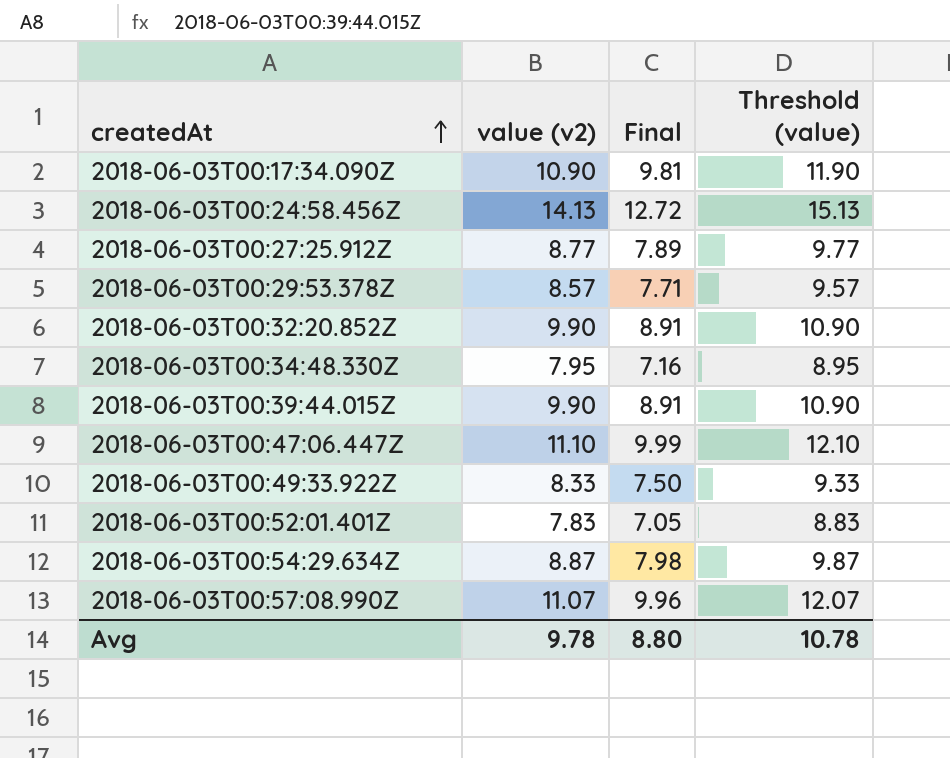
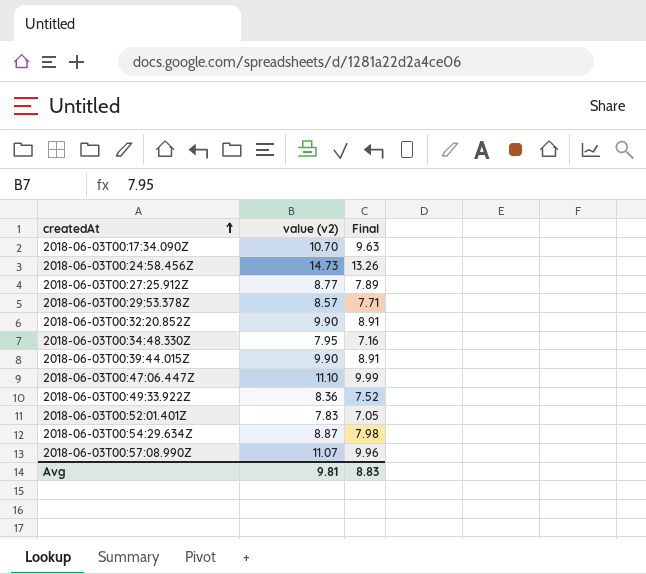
column Threshold (value) | formula: [value (v2)] + 1 -> none
2018-06-03T00:17:34.090Z | value (v2): 10.90 -> 10.70
2018-06-03T00:17:34.090Z | Final: 9.81 -> 9.63
2018-06-03T00:24:58.456Z | value (v2): 14.13 -> 14.73
2018-06-03T00:24:58.456Z | Final: 12.72 -> 13.26
2018-06-03T00:49:33.922Z | value (v2): 8.33 -> 8.36
2018-06-03T00:49:33.922Z | Final: 7.50 -> 7.52
Avg | value (v2): 9.78 -> 9.81
Avg | Final: 8.80 -> 8.83

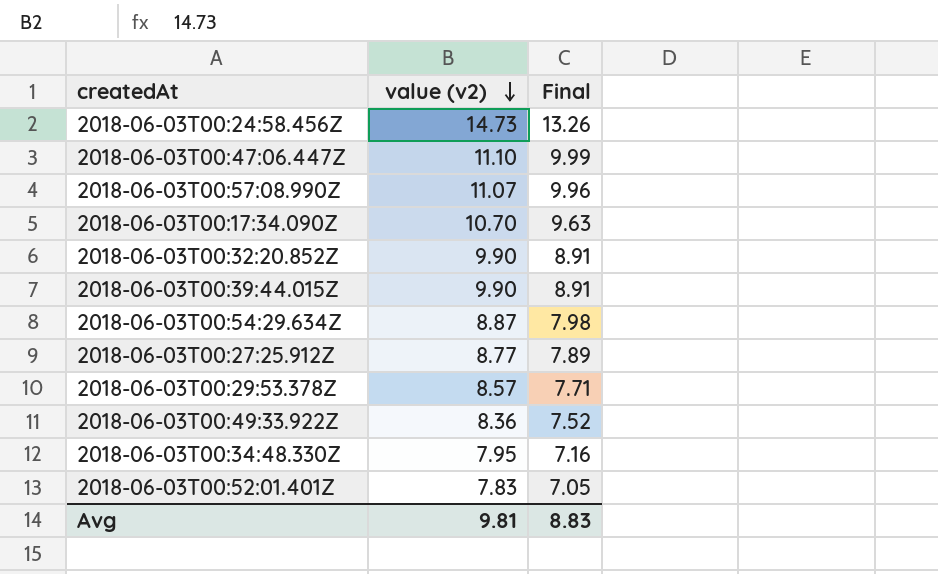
row order: createdAt ascending -> value (v2) descending

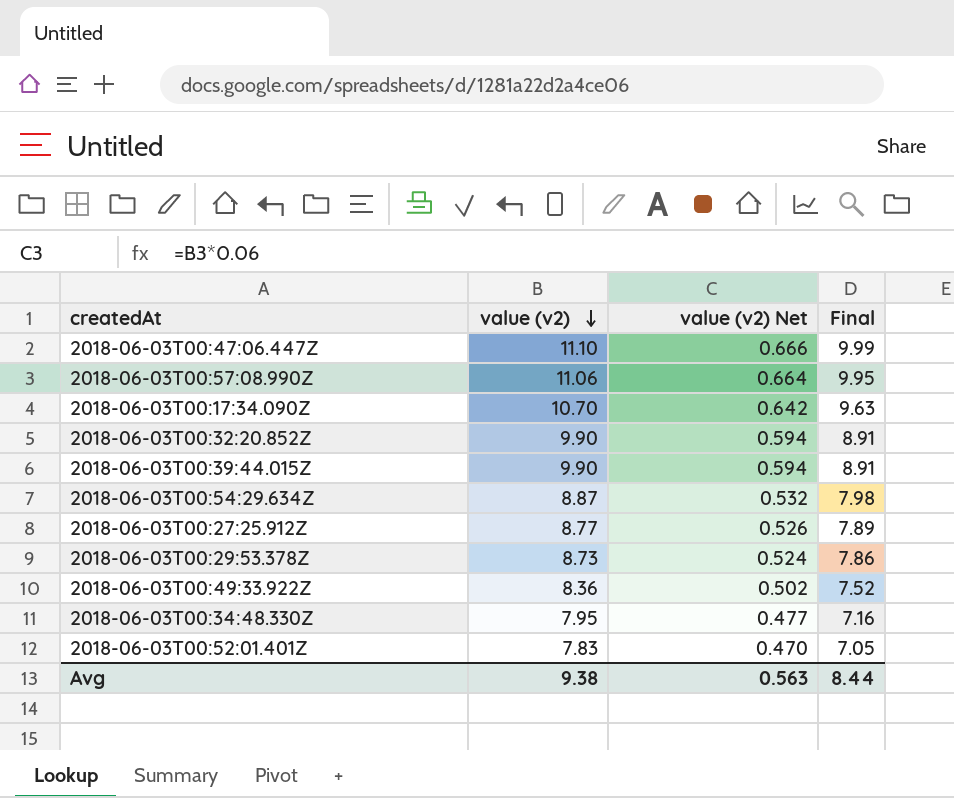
column value (v2) Net | formula: none -> [value (v2)] * 0.06
row 2018-06-03T00:24:58.456Z: 14.73 | 13.26 -> none
2018-06-03T00:57:08.990Z | value (v2): 11.07 -> 11.06
2018-06-03T00:57:08.990Z | Final: 9.96 -> 9.95
2018-06-03T00:29:53.378Z | value (v2): 8.57 -> 8.73
2018-06-03T00:29:53.378Z | Final: 7.71 -> 7.86
Avg | value (v2): 9.81 -> 9.38
Avg | Final: 8.83 -> 8.44

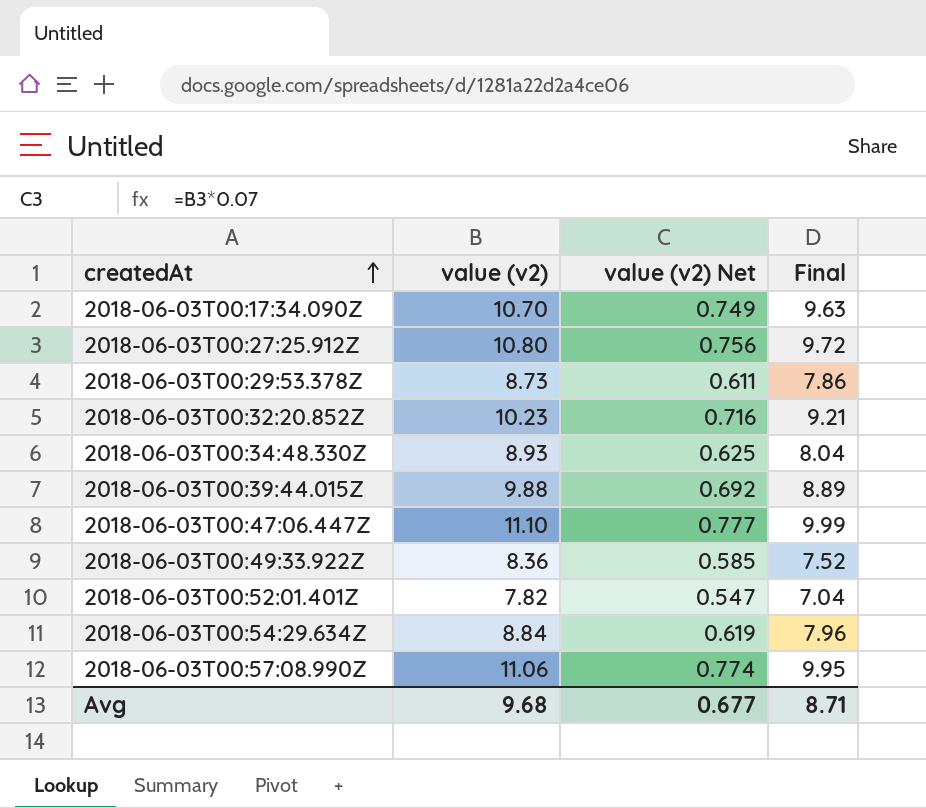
row order: value (v2) descending -> createdAt ascending
column value (v2) Net | formula: [value (v2)] * 0.06 -> [value (v2)] * 0.07
2018-06-03T00:27:25.912Z | value (v2): 8.77 -> 10.80
2018-06-03T00:27:25.912Z | Final: 7.89 -> 9.72
2018-06-03T00:32:20.852Z | value (v2): 9.90 -> 10.23
2018-06-03T00:32:20.852Z | Final: 8.91 -> 9.21
2018-06-03T00:34:48.330Z | value (v2): 7.95 -> 8.93
2018-06-03T00:34:48.330Z | Final: 7.16 -> 8.04
2018-06-03T00:39:44.015Z | value (v2): 9.90 -> 9.88
2018-06-03T00:39:44.015Z | Final: 8.91 -> 8.89
2018-06-03T00:52:01.401Z | value (v2): 7.83 -> 7.82
2018-06-03T00:52:01.401Z | Final: 7.05 -> 7.04
2018-06-03T00:54:29.634Z | value (v2): 8.87 -> 8.84
2018-06-03T00:54:29.634Z | Final: 7.98 -> 7.96
Avg | value (v2): 9.38 -> 9.68
Avg | value (v2) Net: 0.563 -> 0.677
Avg | Final: 8.44 -> 8.71

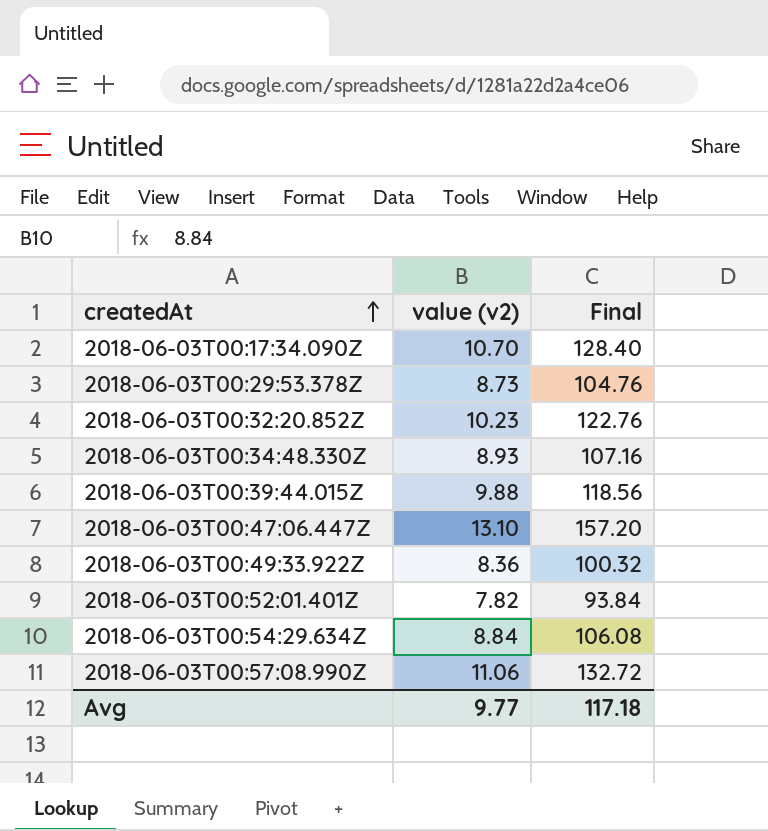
column value (v2) Net | formula: [value (v2)] * 0.07 -> none
column Final | formula: [value (v2)] * 0.9 -> [value (v2)] * 12
row 2018-06-03T00:27:25.912Z: 10.80 | 0.756 | 9.72 -> none
2018-06-03T00:47:06.447Z | value (v2): 11.10 -> 13.10
Avg | value (v2): 9.68 -> 9.77
Avg | Final: 8.71 -> 117.18

